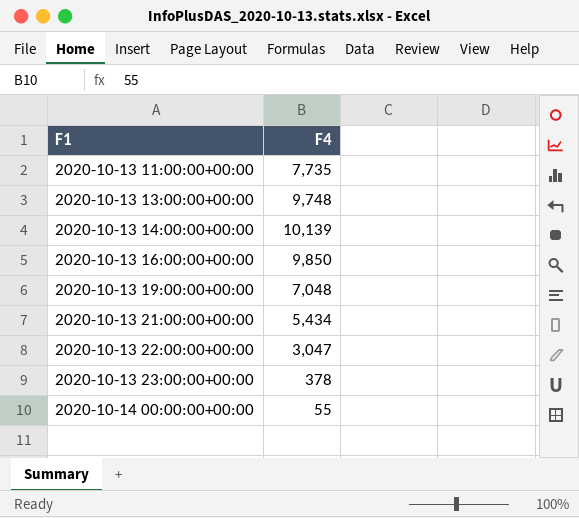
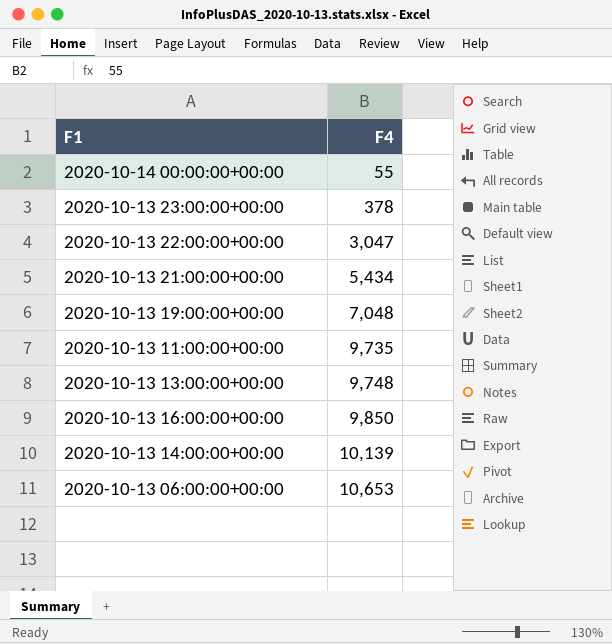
row order: F1 ascending -> F4 ascending
2020-10-13 11:00:00+00:00 | F4: 7,735 -> 9,735
row 2020-10-13 06:00:00+00:00: none -> 10,653

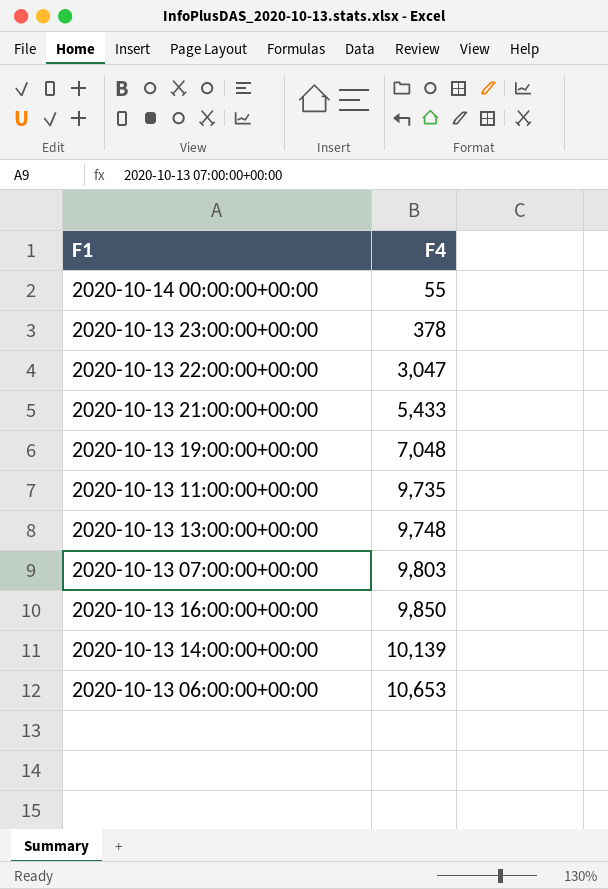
2020-10-13 21:00:00+00:00 | F4: 5,434 -> 5,433
row 2020-10-13 07:00:00+00:00: none -> 9,803

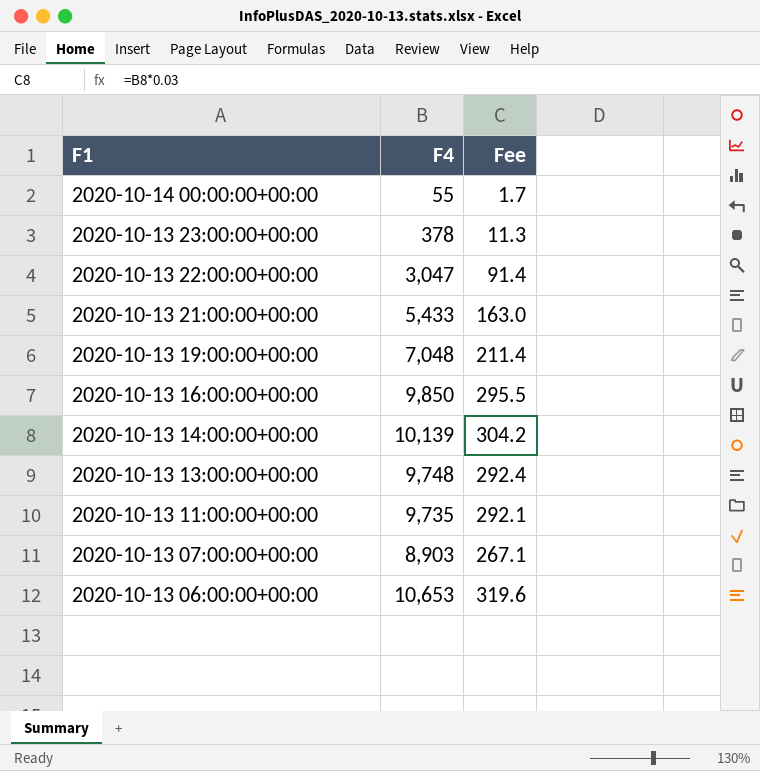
row order: F4 ascending -> F1 descending
column Fee | formula: none -> [F4] * 0.03
2020-10-13 07:00:00+00:00 | F4: 9,803 -> 8,903

